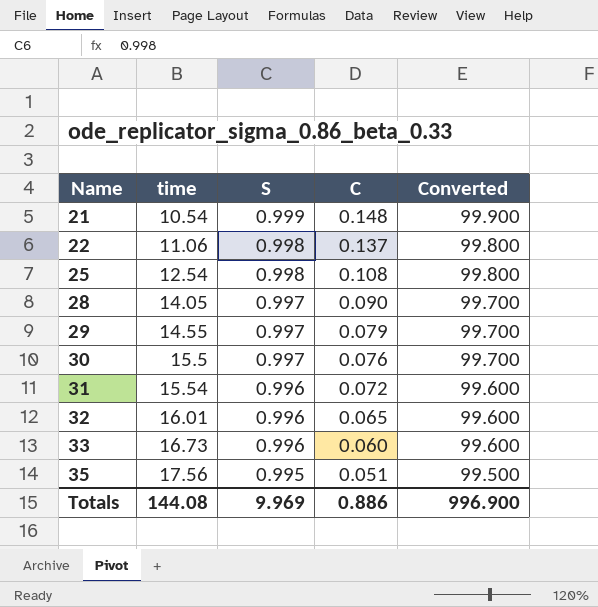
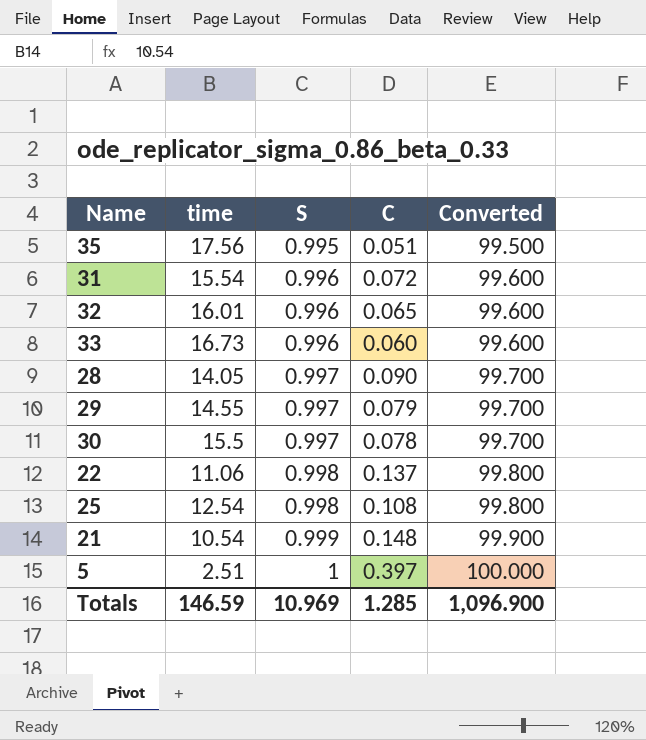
row order: Name ascending -> S ascending
30 | C: 0.076 -> 0.078
row 5: none -> 2.51 | 1 | 0.397 | 100.000
Totals | time: 144.08 -> 146.59
Totals | S: 9.969 -> 10.969
Totals | C: 0.886 -> 1.285
Totals | Converted: 996.900 -> 1,096.900

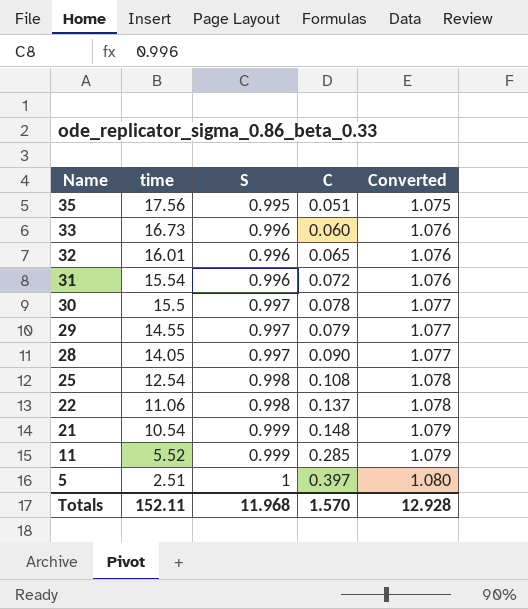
row order: S ascending -> Name descending
column Converted | formula: [S] * 100 -> [S] * 1.08
row 11: none -> 5.52 | 0.999 | 0.285 | 1.079
Totals | time: 146.59 -> 152.11
Totals | S: 10.969 -> 11.968
Totals | C: 1.285 -> 1.570
Totals | Converted: 1,096.900 -> 12.928

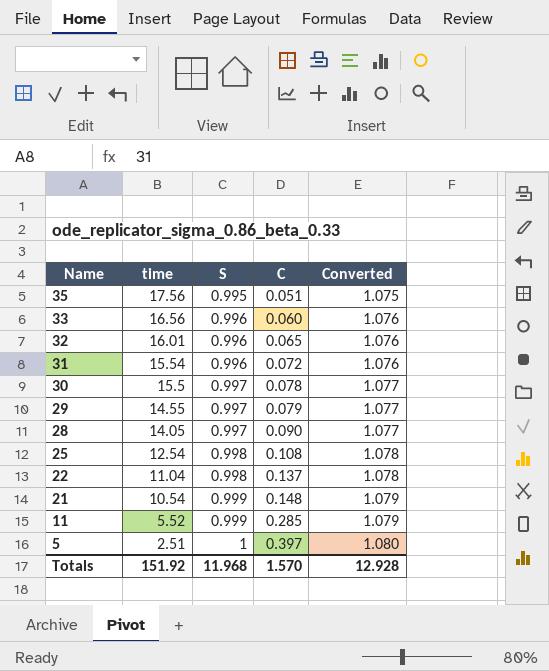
33 | time: 16.73 -> 16.56
22 | time: 11.06 -> 11.04
Totals | time: 152.11 -> 151.92

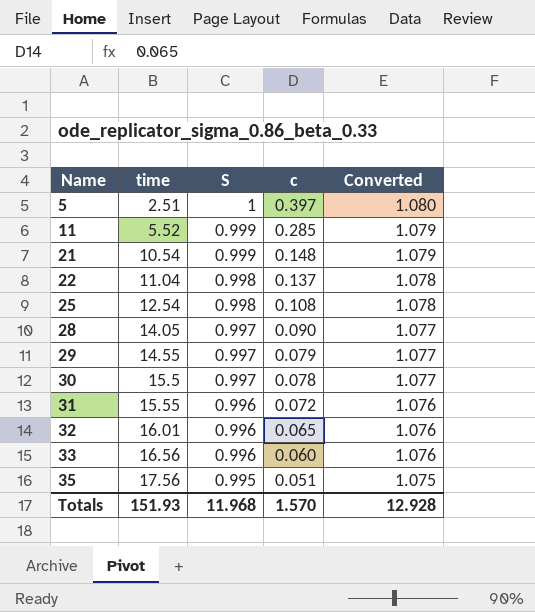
row order: Name descending -> Name ascending
column name: C -> c
31 | time: 15.54 -> 15.55
Totals | time: 151.92 -> 151.93

